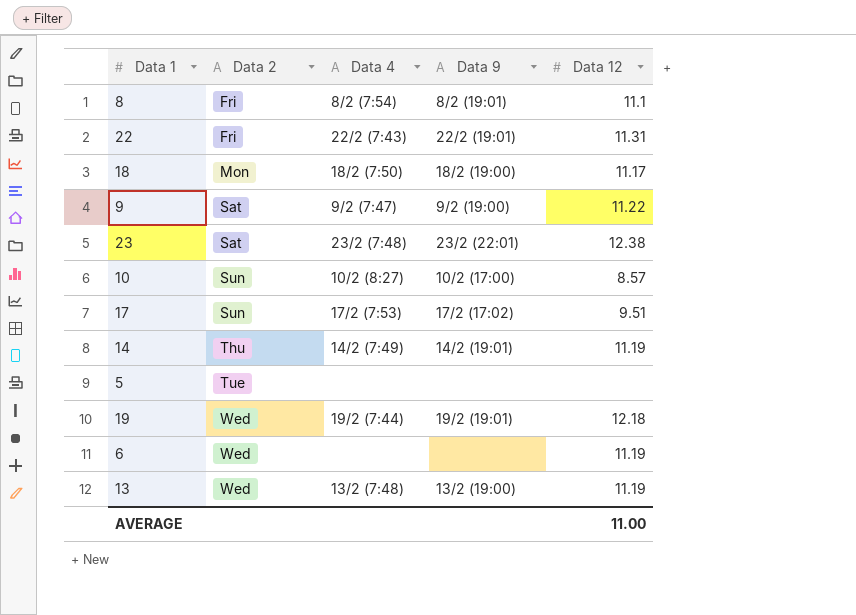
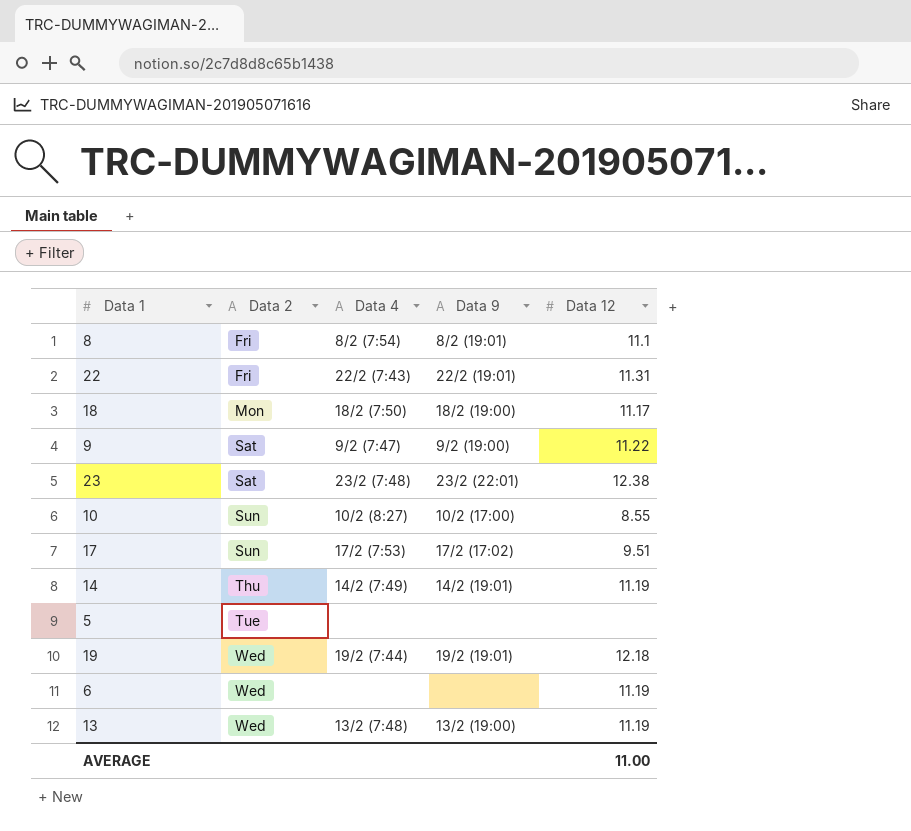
10 | Data 12: 8.57 -> 8.55

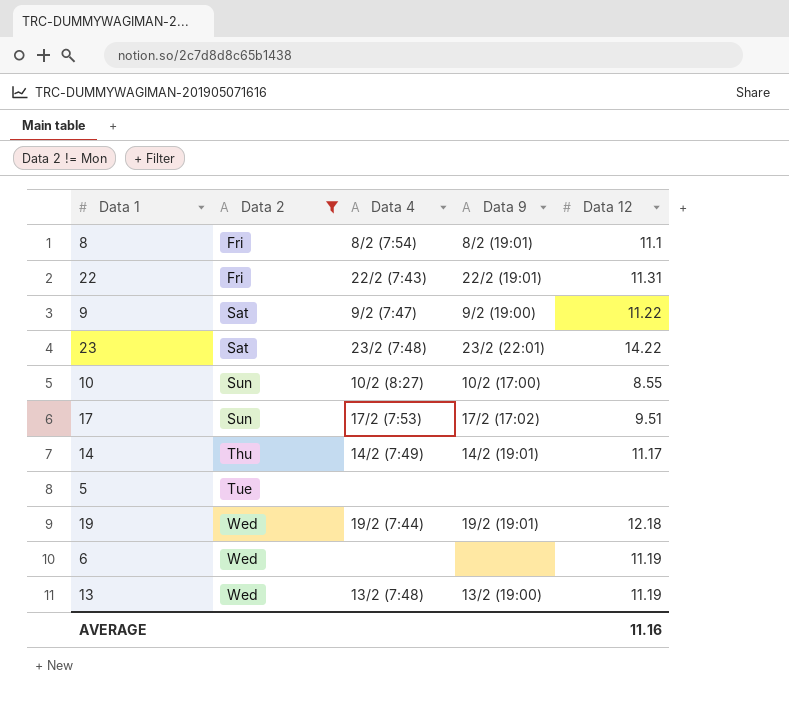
filter: none -> Data 2 != Mon
23 | Data 12: 12.38 -> 14.22
14 | Data 12: 11.19 -> 11.17
AVERAGE | Data 12: 11.00 -> 11.16

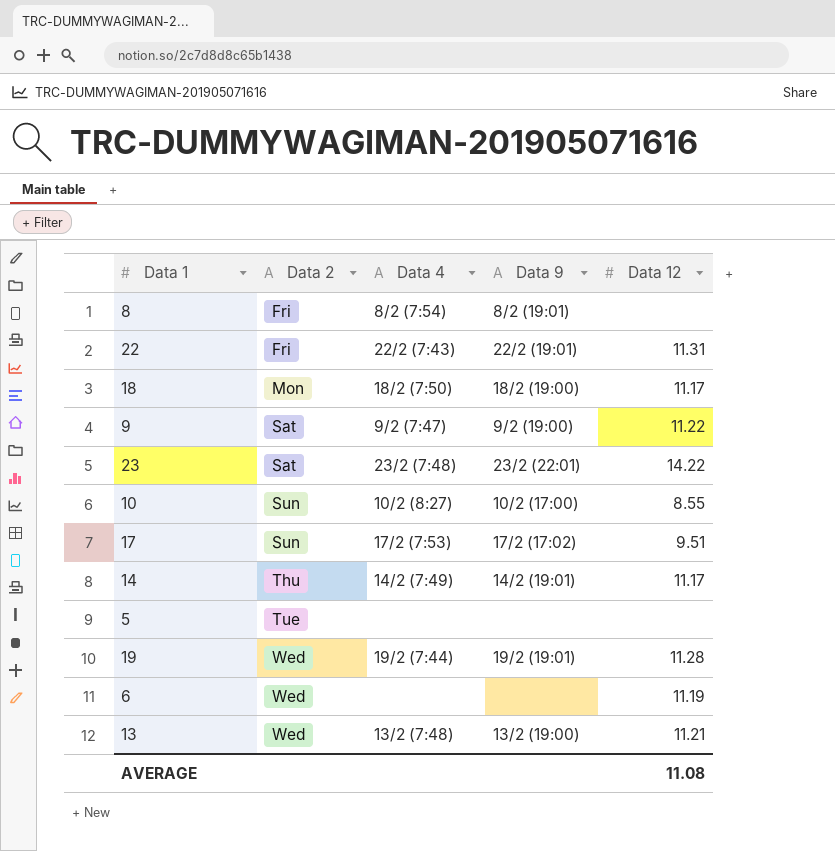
filter: Data 2 != Mon -> none
8 | Data 12: 11.1 -> none
19 | Data 12: 12.18 -> 11.28
13 | Data 12: 11.19 -> 11.21
AVERAGE | Data 12: 11.16 -> 11.08

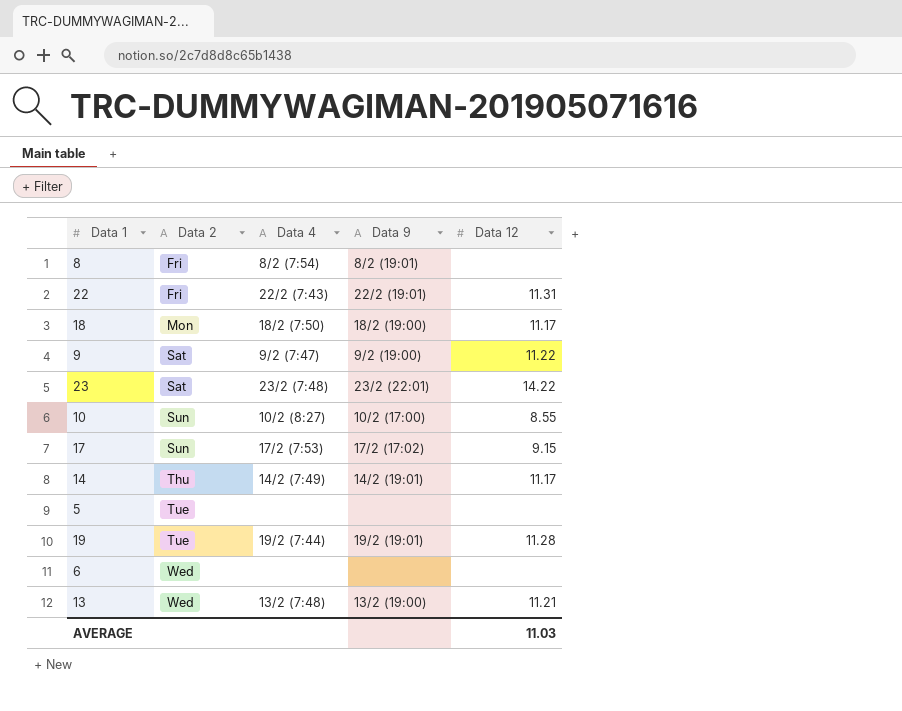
17 | Data 12: 9.51 -> 9.15
19 | Data 2: Wed -> Tue
6 | Data 12: 11.19 -> none
AVERAGE | Data 12: 11.08 -> 11.03

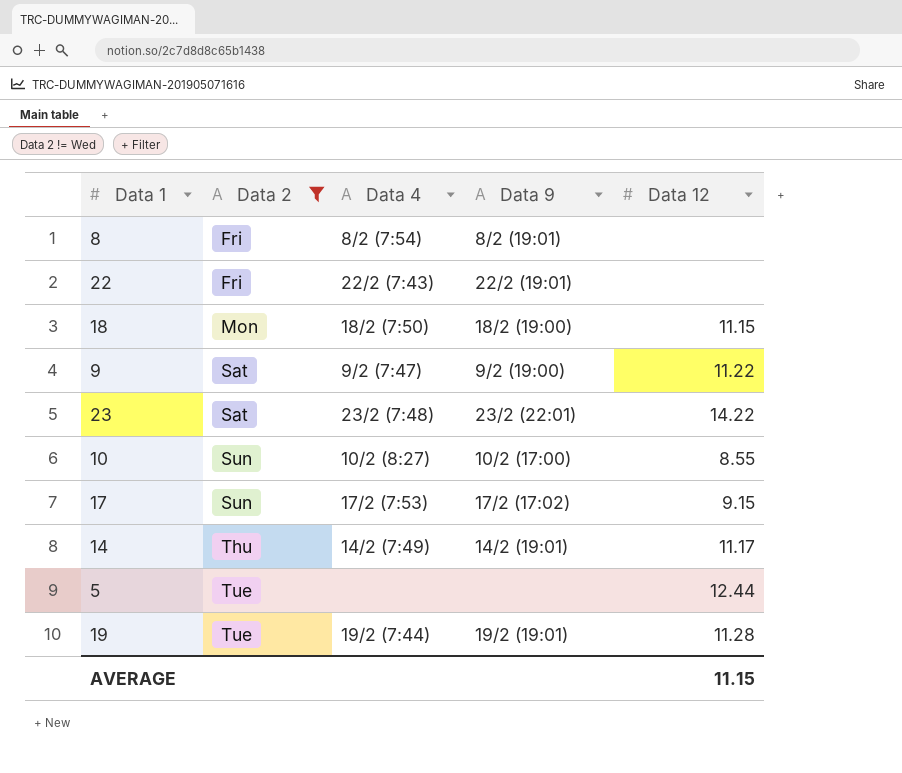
filter: none -> Data 2 != Wed
22 | Data 12: 11.31 -> none
18 | Data 12: 11.17 -> 11.15
5 | Data 12: none -> 12.44
AVERAGE | Data 12: 11.03 -> 11.15

